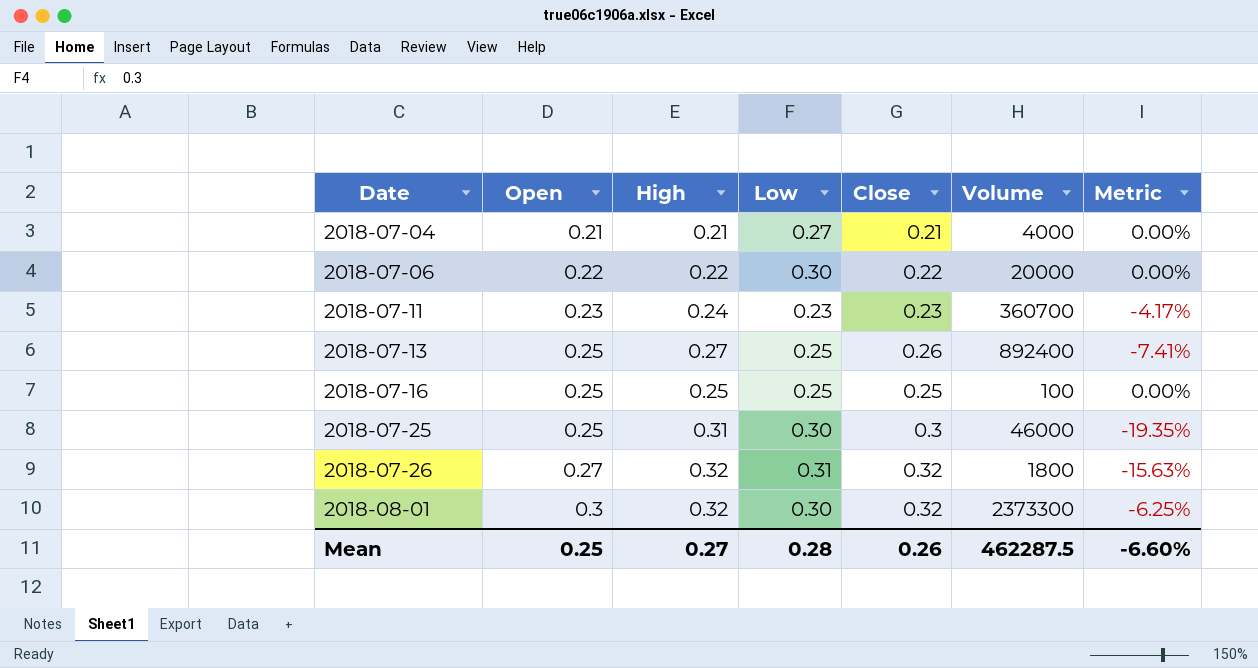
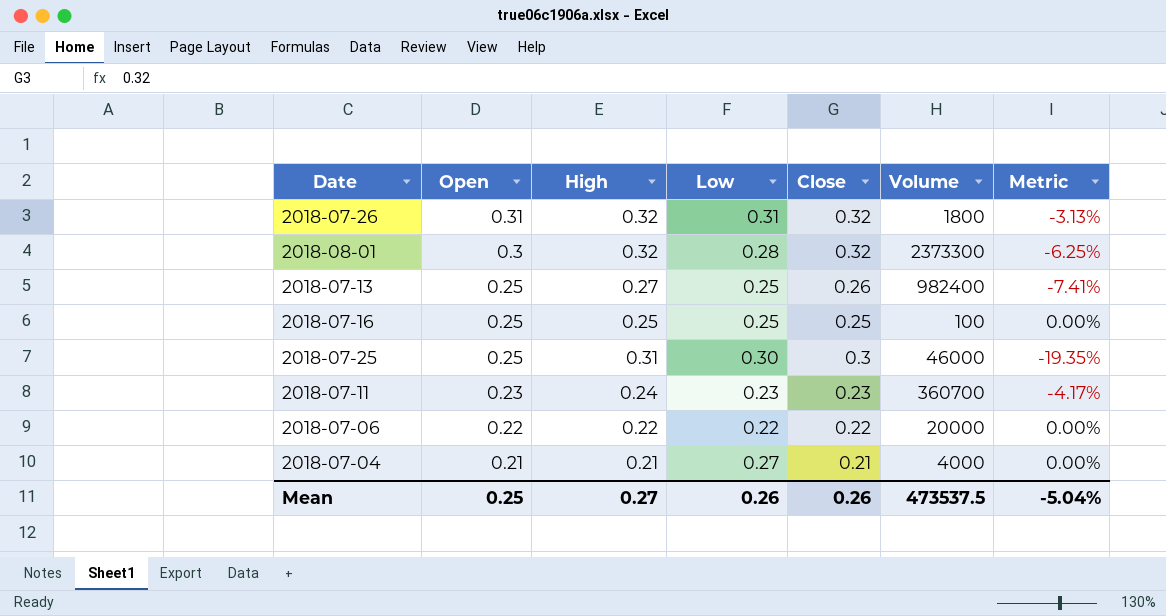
row order: Date ascending -> Open descending
2018-07-26 | Open: 0.27 -> 0.31
2018-07-26 | Metric: -15.63% -> -3.13%
2018-08-01 | Low: 0.30 -> 0.28
2018-07-13 | Volume: 892400 -> 982400
2018-07-06 | Low: 0.30 -> 0.22
Mean | Low: 0.28 -> 0.26
Mean | Volume: 462287.5 -> 473537.5
Mean | Metric: -6.60% -> -5.04%

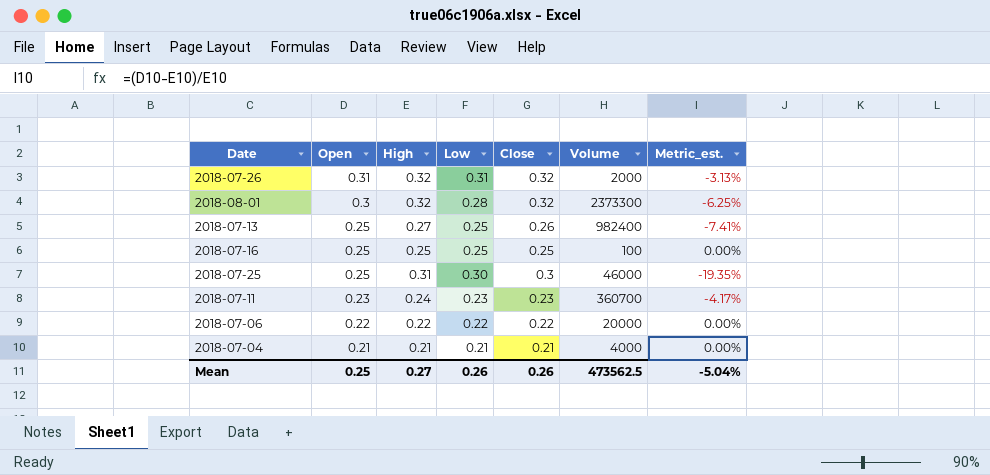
column name: Metric -> Metric_est.
2018-07-26 | Volume: 1800 -> 2000
2018-07-04 | Low: 0.27 -> 0.21
Mean | Volume: 473537.5 -> 473562.5

